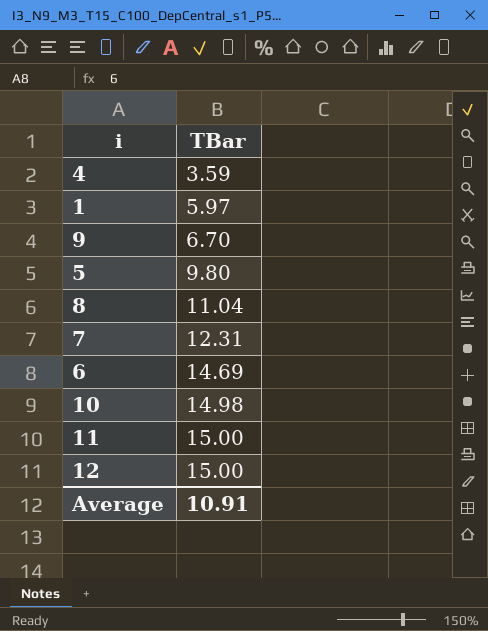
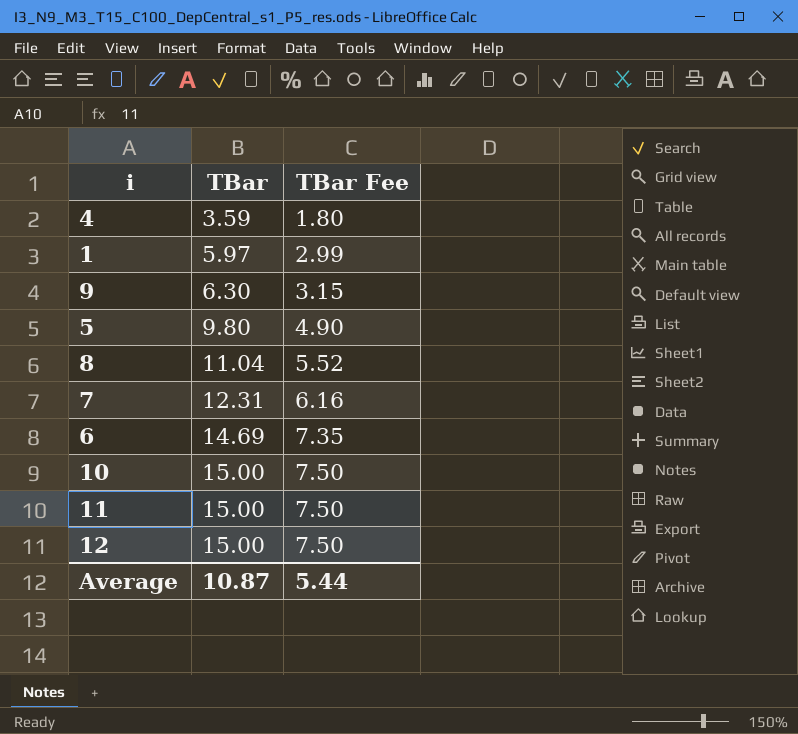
column TBar Fee | formula: none -> [TBar] * 0.5
9 | TBar: 6.70 -> 6.30
10 | TBar: 14.98 -> 15.00
Average | TBar: 10.91 -> 10.87

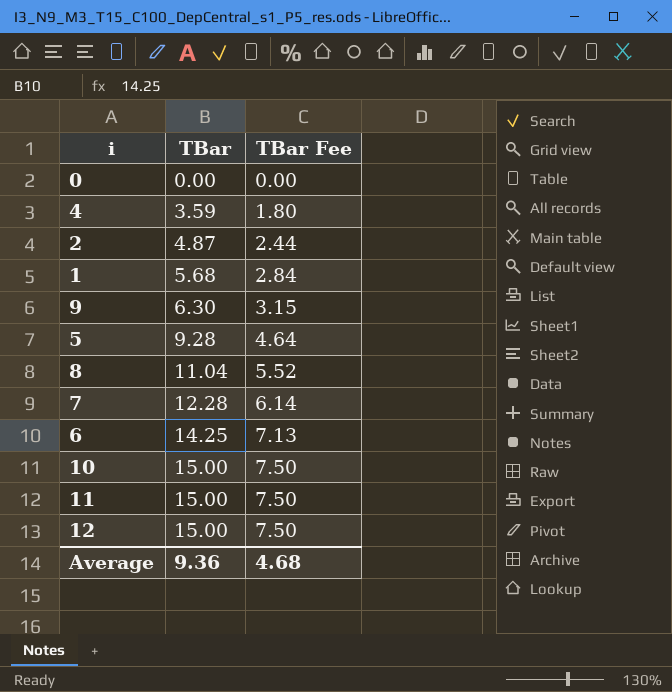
row 0: none -> 0.00 | 0.00
row 2: none -> 4.87 | 2.44
1 | TBar: 5.97 -> 5.68
1 | TBar Fee: 2.99 -> 2.84
5 | TBar: 9.80 -> 9.28
5 | TBar Fee: 4.90 -> 4.64
7 | TBar: 12.31 -> 12.28
7 | TBar Fee: 6.16 -> 6.14
6 | TBar: 14.69 -> 14.25
6 | TBar Fee: 7.35 -> 7.13
Average | TBar: 10.87 -> 9.36
Average | TBar Fee: 5.44 -> 4.68

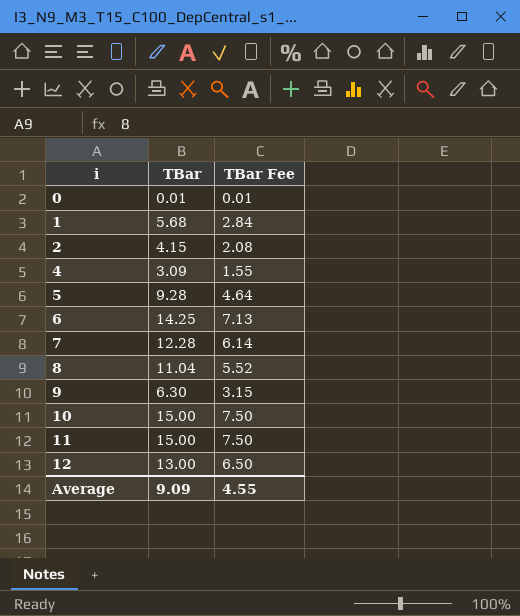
row order: TBar ascending -> i ascending
0 | TBar: 0.00 -> 0.01
0 | TBar Fee: 0.00 -> 0.01
2 | TBar: 4.87 -> 4.15
2 | TBar Fee: 2.44 -> 2.08
4 | TBar: 3.59 -> 3.09
4 | TBar Fee: 1.80 -> 1.55
12 | TBar: 15.00 -> 13.00
12 | TBar Fee: 7.50 -> 6.50
Average | TBar: 9.36 -> 9.09
Average | TBar Fee: 4.68 -> 4.55

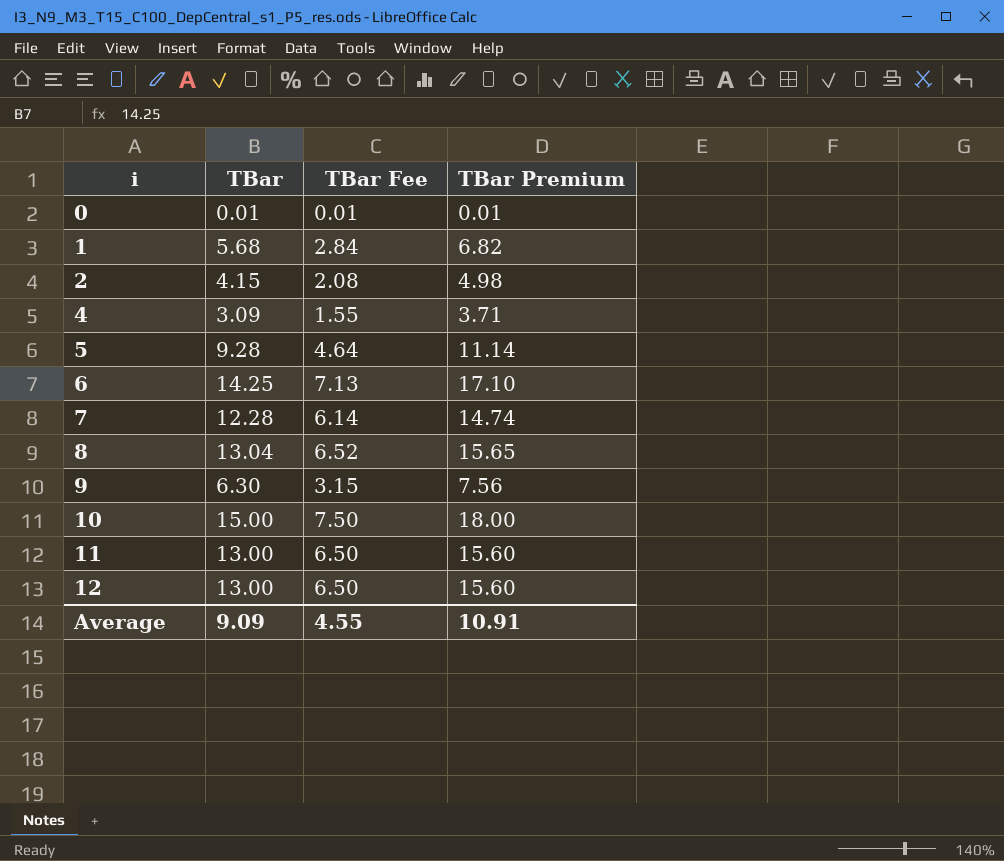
column TBar Premium | formula: none -> [TBar] * 1.2
8 | TBar: 11.04 -> 13.04
8 | TBar Fee: 5.52 -> 6.52
11 | TBar: 15.00 -> 13.00
11 | TBar Fee: 7.50 -> 6.50

